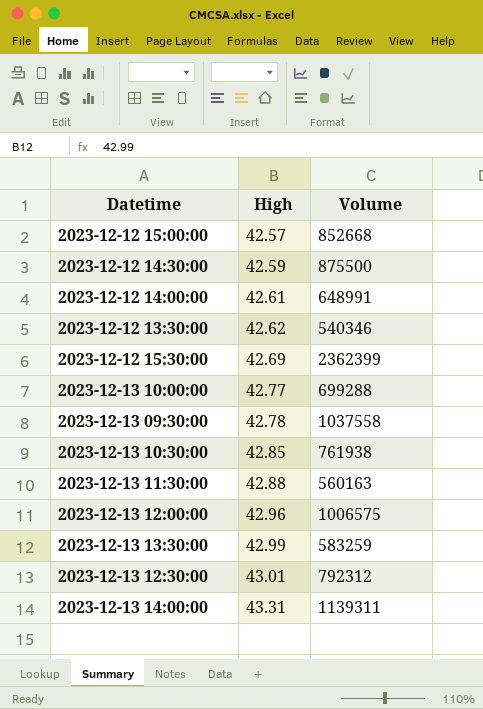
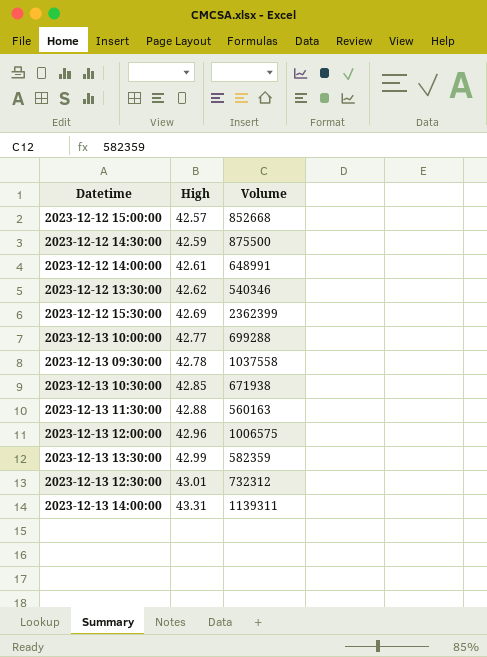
2023-12-13 10:30:00 | Volume: 761938 -> 671938
2023-12-13 13:30:00 | Volume: 583259 -> 582359
2023-12-13 12:30:00 | Volume: 792312 -> 732312

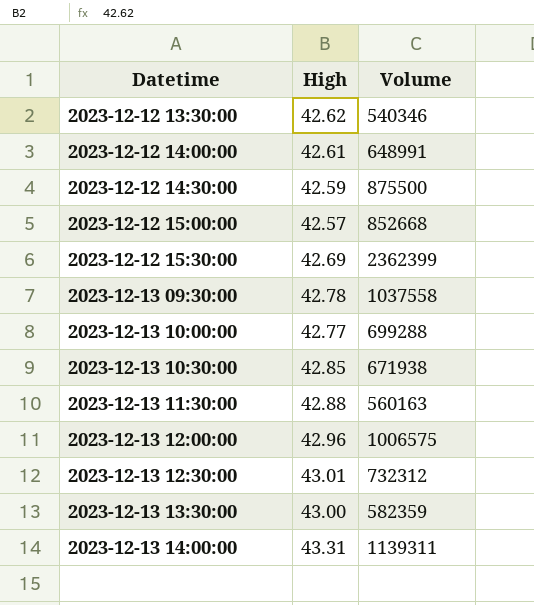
row order: High ascending -> Datetime ascending
2023-12-13 13:30:00 | High: 42.99 -> 43.00

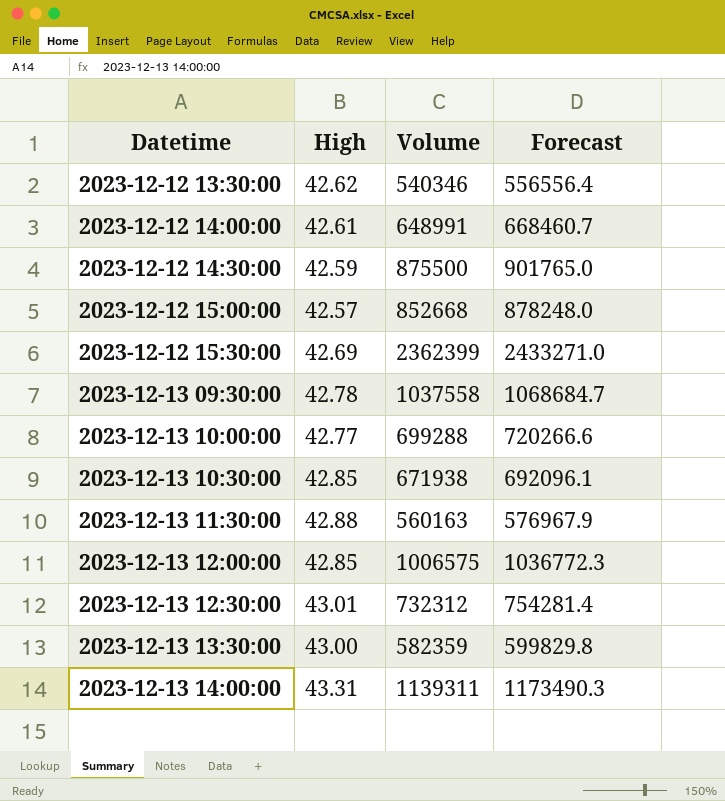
column Forecast | formula: none -> [Volume] * 1.03
2023-12-13 12:00:00 | High: 42.96 -> 42.85

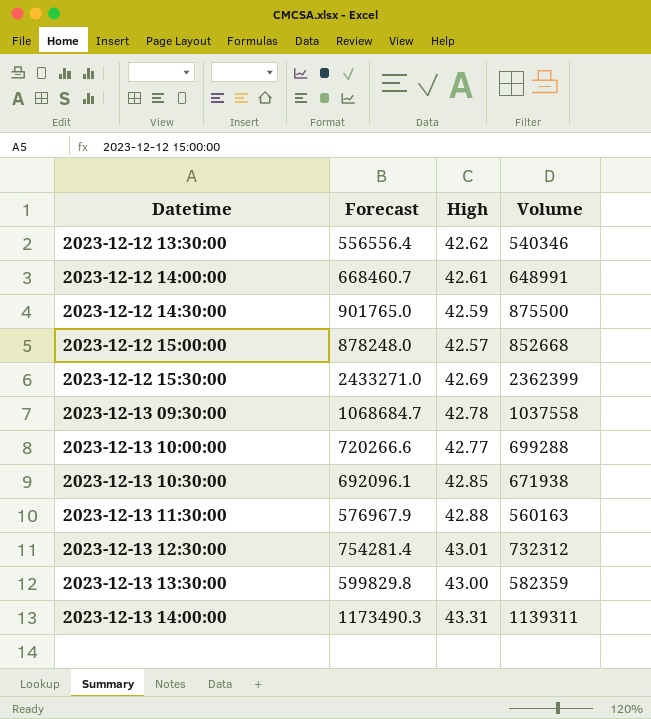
column Forecast | position: 4 -> 2
row 2023-12-13 12:00:00: 42.85 | 1006575 | 1036772.3 -> none

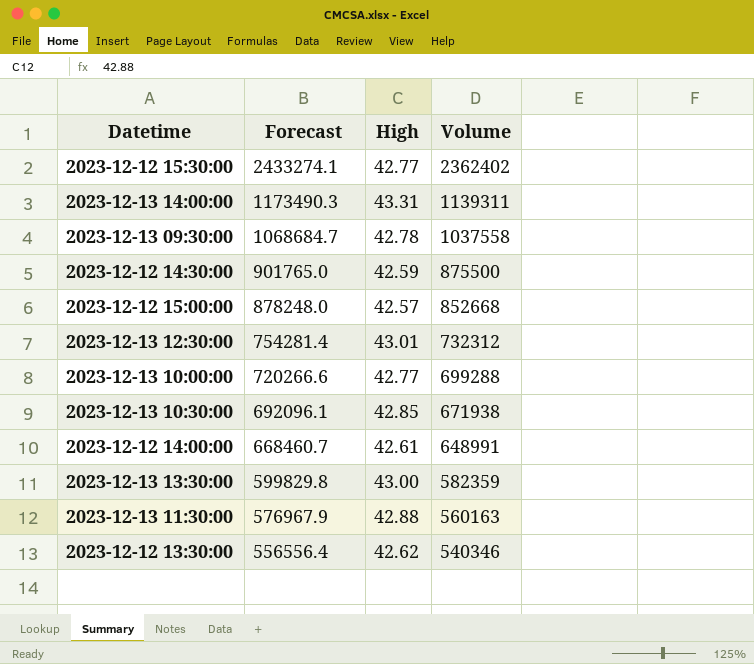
row order: Datetime ascending -> Forecast descending
2023-12-12 15:30:00 | Forecast: 2433271.0 -> 2433274.1
2023-12-12 15:30:00 | High: 42.69 -> 42.77
2023-12-12 15:30:00 | Volume: 2362399 -> 2362402

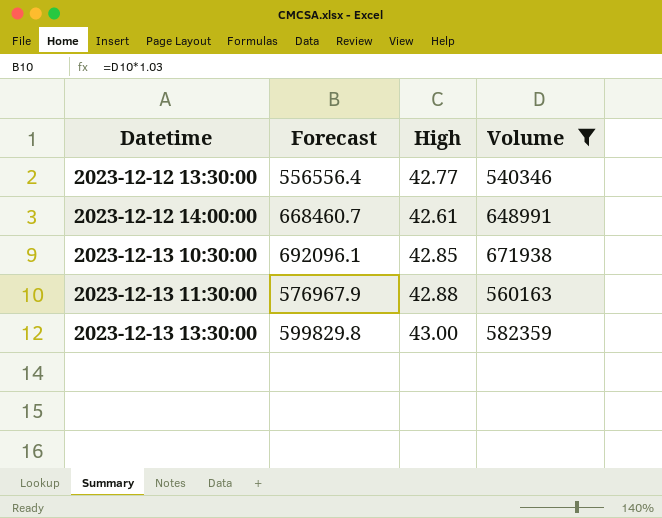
filter: none -> Volume <= 671938
row order: Forecast descending -> Datetime ascending
2023-12-12 13:30:00 | High: 42.62 -> 42.77

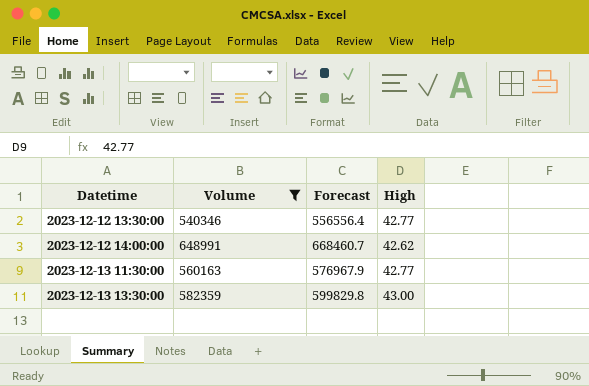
column Volume | position: 4 -> 2
row 2023-12-13 10:30:00: 692096.1 | 42.85 | 671938 -> none
2023-12-12 14:00:00 | High: 42.61 -> 42.62
2023-12-13 11:30:00 | High: 42.88 -> 42.77

